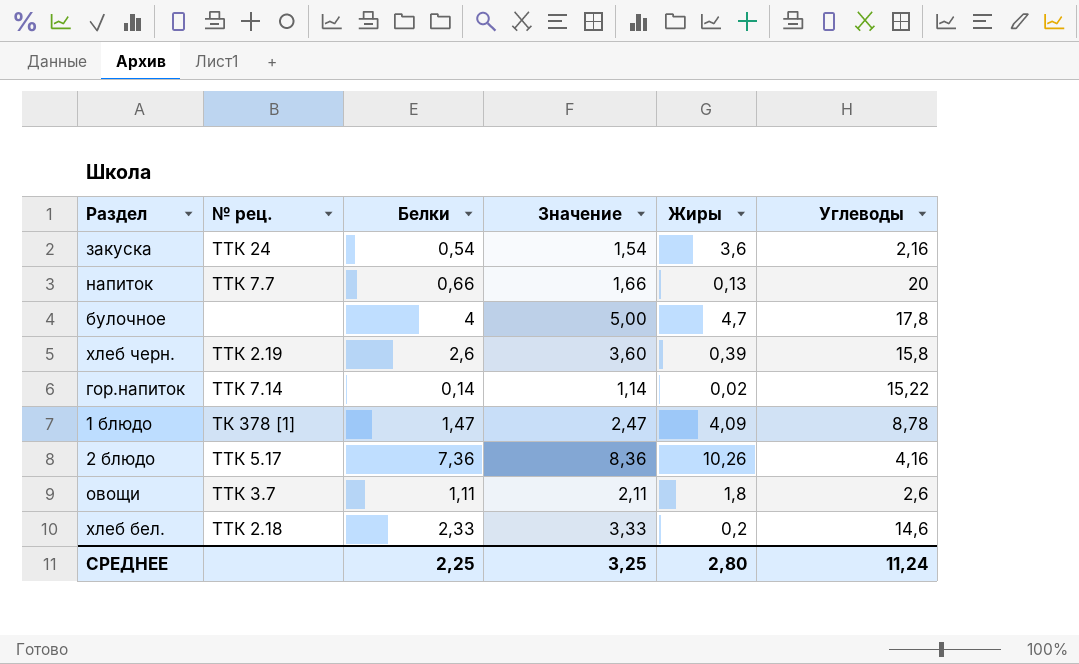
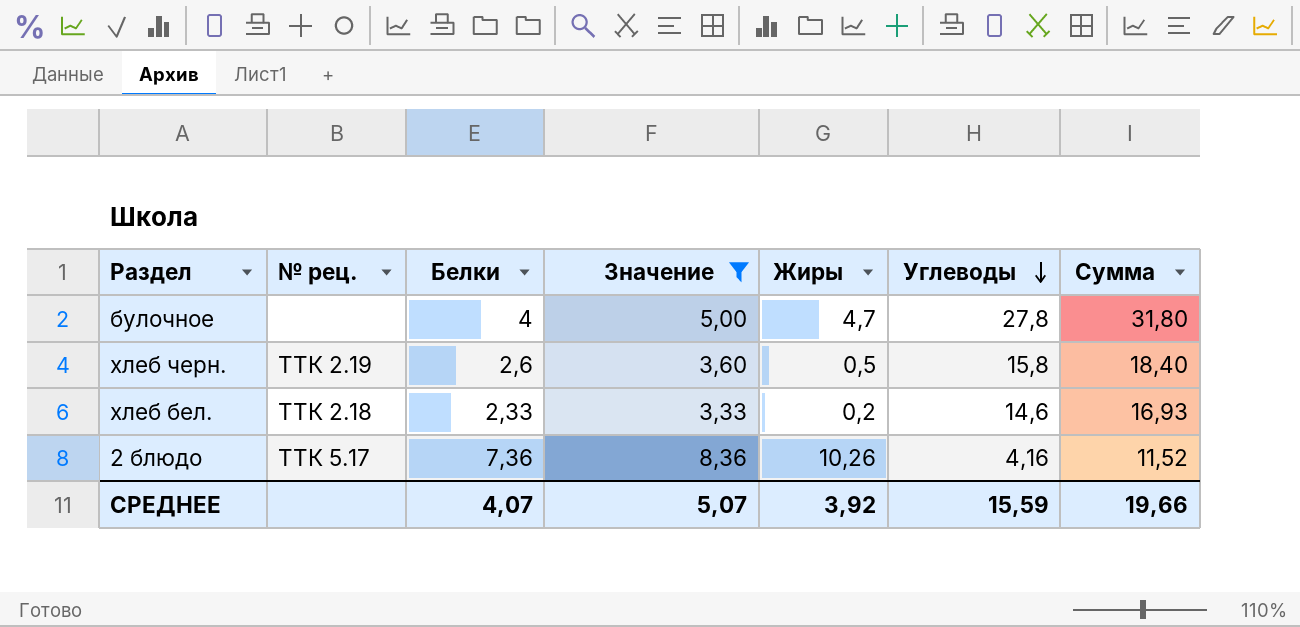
filter: none -> Значение >= 3,33
row order: none -> Углеводы descending
column Сумма | formula: none -> [Белки] + [Углеводы]
булочное | Углеводы: 17,8 -> 27,8
хлеб черн. | Жиры: 0,39 -> 0,5
СРЕДНЕЕ | Белки: 2,25 -> 4,07
СРЕДНЕЕ | Значение: 3,25 -> 5,07
СРЕДНЕЕ | Жиры: 2,80 -> 3,92
СРЕДНЕЕ | Углеводы: 11,24 -> 15,59

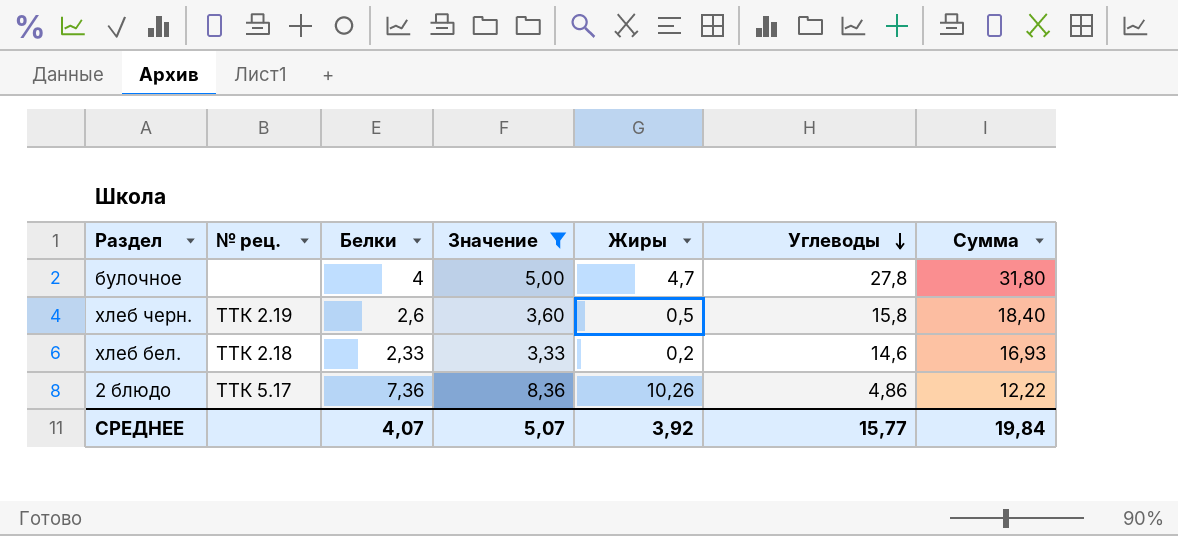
2 блюдо | Углеводы: 4,16 -> 4,86
2 блюдо | Сумма: 11,52 -> 12,22
СРЕДНЕЕ | Углеводы: 15,59 -> 15,77
СРЕДНЕЕ | Сумма: 19,66 -> 19,84

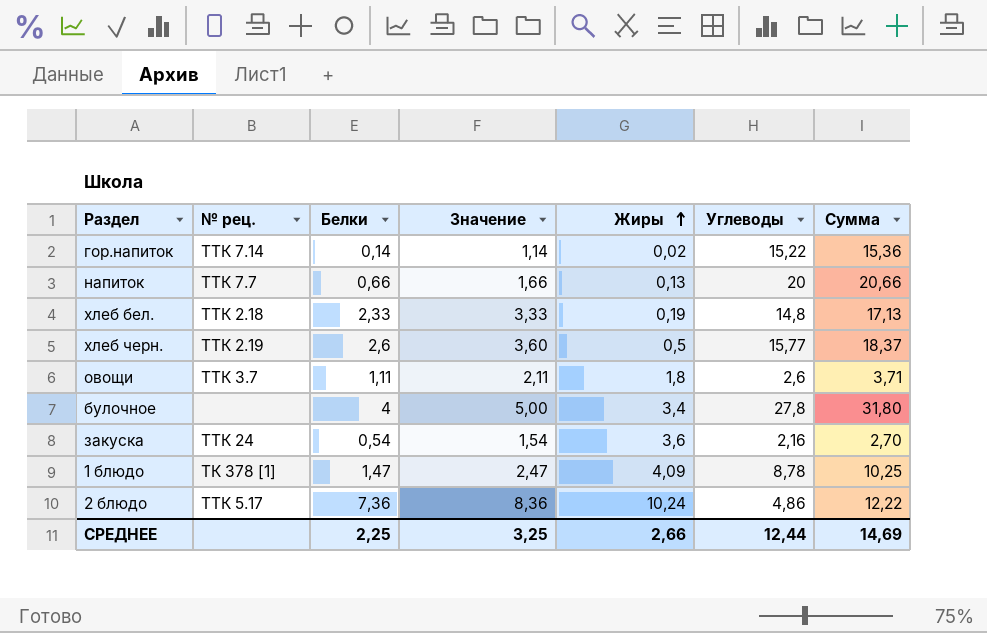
filter: Значение >= 3,33 -> none
row order: Углеводы descending -> Жиры ascending
хлеб бел. | Жиры: 0,2 -> 0,19
хлеб бел. | Углеводы: 14,6 -> 14,8
хлеб бел. | Сумма: 16,93 -> 17,13
хлеб черн. | Углеводы: 15,8 -> 15,77
хлеб черн. | Сумма: 18,40 -> 18,37
булочное | Жиры: 4,7 -> 3,4
2 блюдо | Жиры: 10,26 -> 10,24
СРЕДНЕЕ | Белки: 4,07 -> 2,25
СРЕДНЕЕ | Значение: 5,07 -> 3,25
СРЕДНЕЕ | Жиры: 3,92 -> 2,66
СРЕДНЕЕ | Углеводы: 15,77 -> 12,44
СРЕДНЕЕ | Сумма: 19,84 -> 14,69

